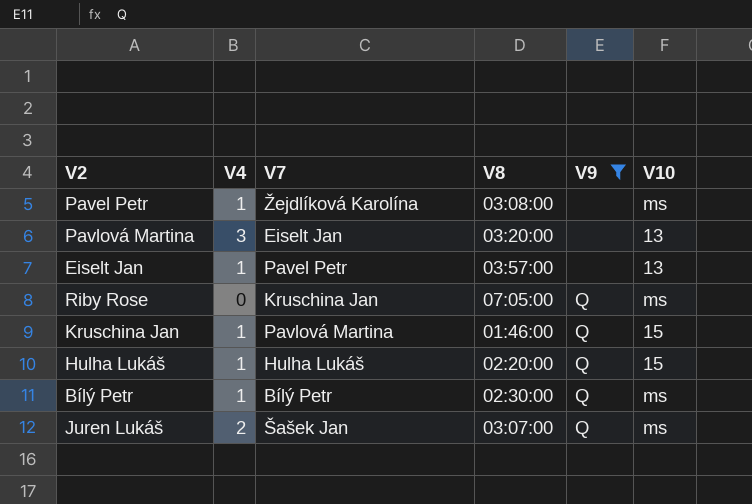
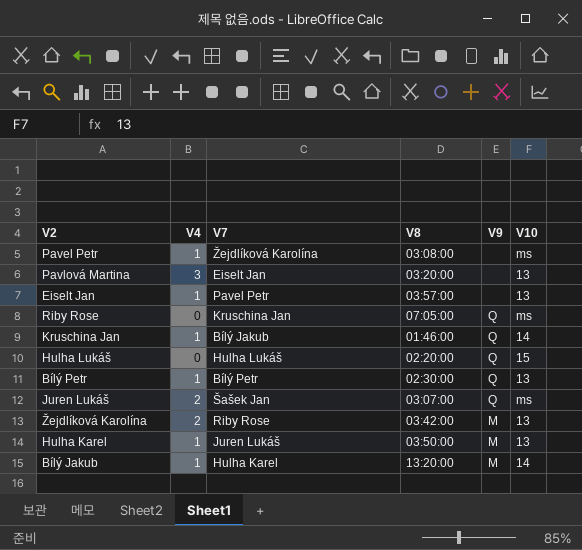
filter: V9 != M -> none
Kruschina Jan | V7: Pavlová Martina -> Bílý Jakub
Kruschina Jan | V10: 15 -> 14
Hulha Lukáš | V4: 1 -> 0
Bílý Petr | V10: ms -> 13

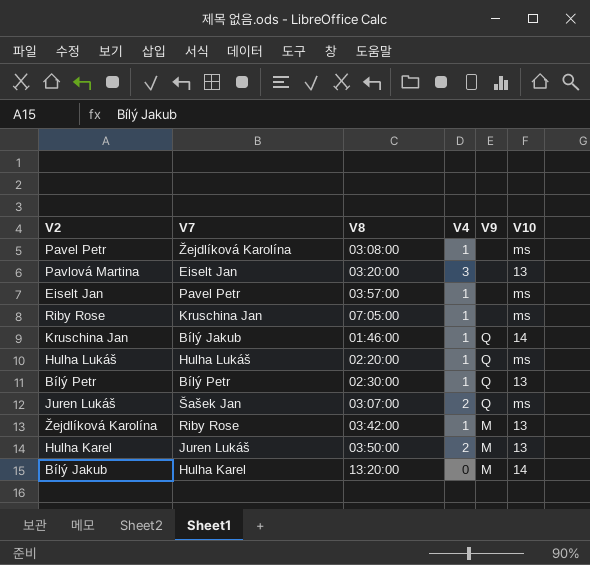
column V4 | position: 2 -> 4
Eiselt Jan | V10: 13 -> ms
Riby Rose | V4: 0 -> 1
Riby Rose | V9: Q -> none
Hulha Lukáš | V4: 0 -> 1
Hulha Lukáš | V10: 15 -> ms
Žejdlíková Karolína | V4: 2 -> 1
Hulha Karel | V4: 1 -> 2
Bílý Jakub | V4: 1 -> 0

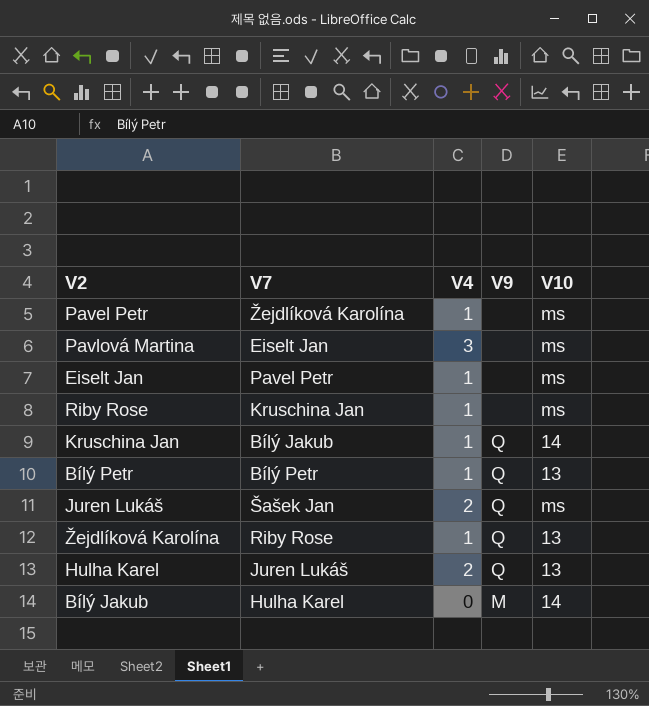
column V8 | position: 3 -> none
row Hulha Lukáš: Hulha Lukáš | 02:20:00 | 1 | Q | ms -> none
Pavlová Martina | V10: 13 -> ms
Žejdlíková Karolína | V9: M -> Q
Hulha Karel | V9: M -> Q

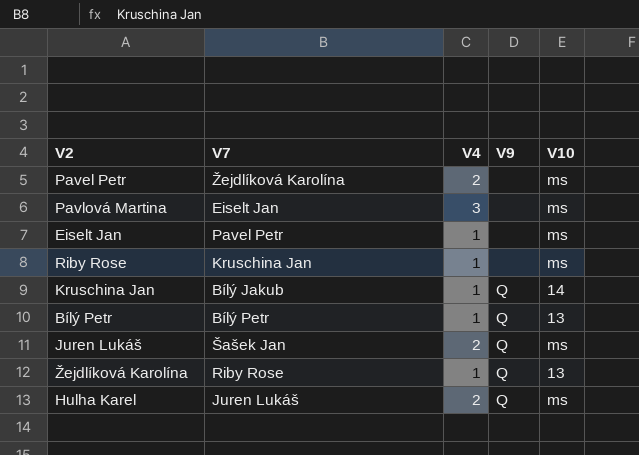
row Bílý Jakub: Hulha Karel | 0 | M | 14 -> none
Pavel Petr | V4: 1 -> 2
Hulha Karel | V10: 13 -> ms

